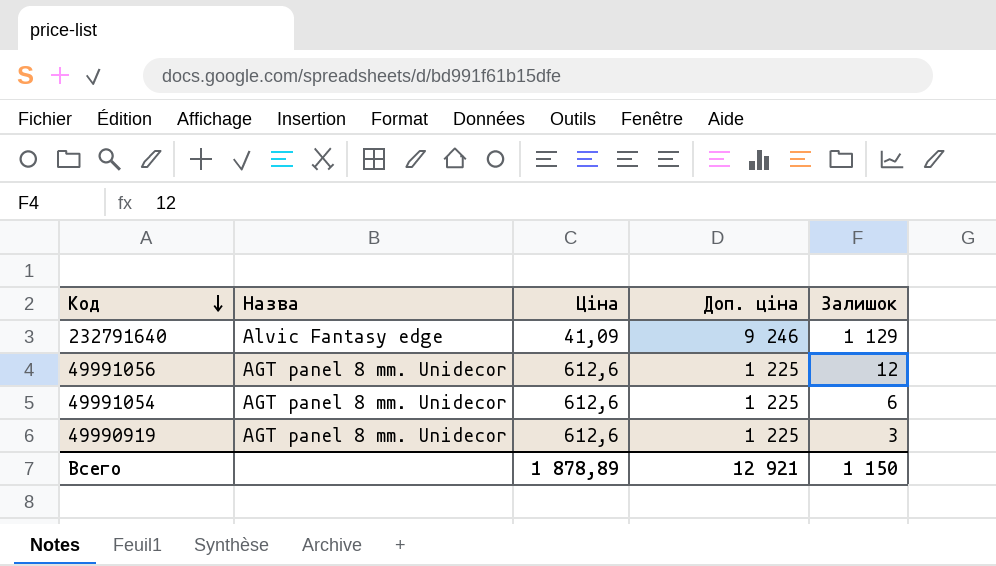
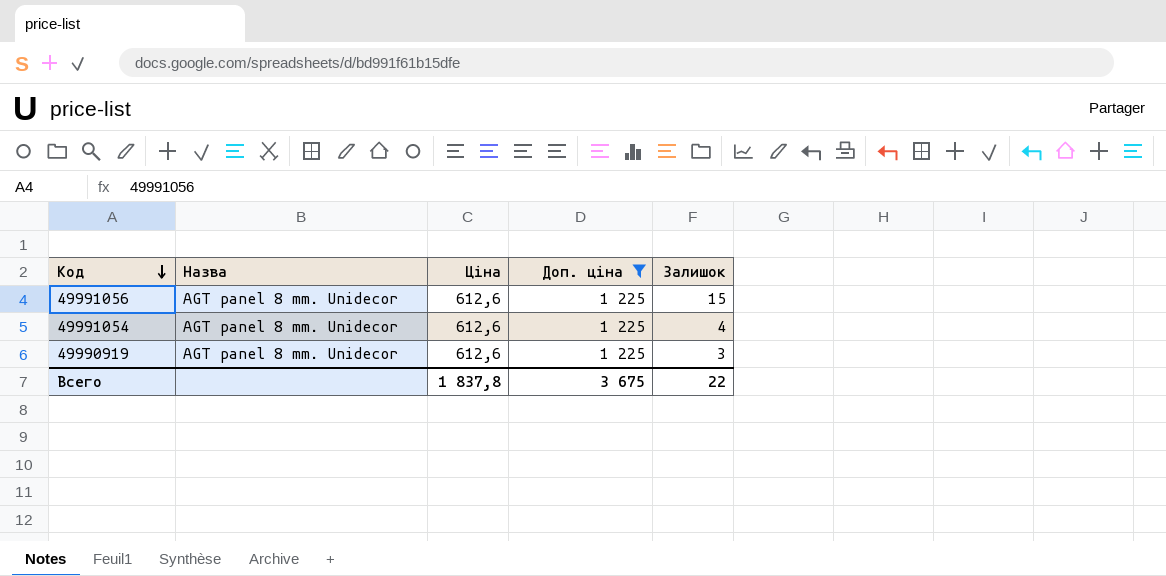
filter: none -> Доп. ціна = 1 225
49991056 | Залишок: 12 -> 15
49991054 | Залишок: 6 -> 4
Всего | Ціна: 1 878,89 -> 1 837,8
Всего | Доп. ціна: 12 921 -> 3 675
Всего | Залишок: 1 150 -> 22

